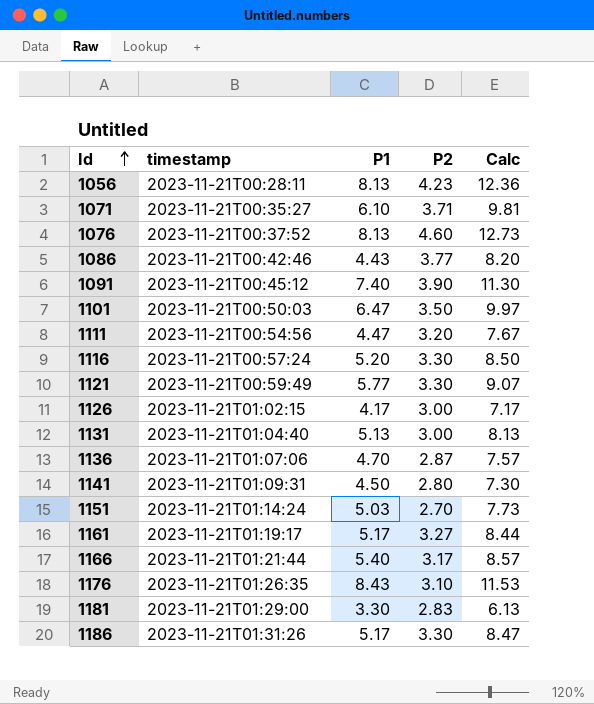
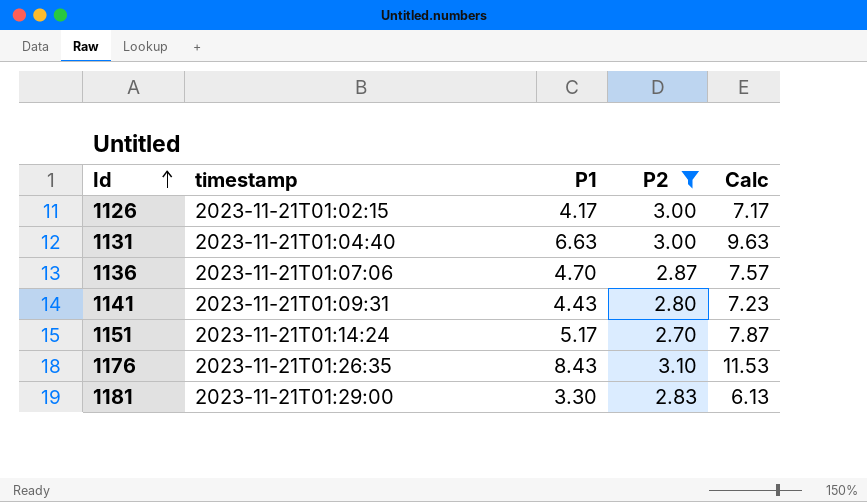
filter: none -> P2 <= 3.10
1131 | P1: 5.13 -> 6.63
1131 | Calc: 8.13 -> 9.63
1141 | P1: 4.50 -> 4.43
1141 | Calc: 7.30 -> 7.23
1151 | P1: 5.03 -> 5.17
1151 | Calc: 7.73 -> 7.87

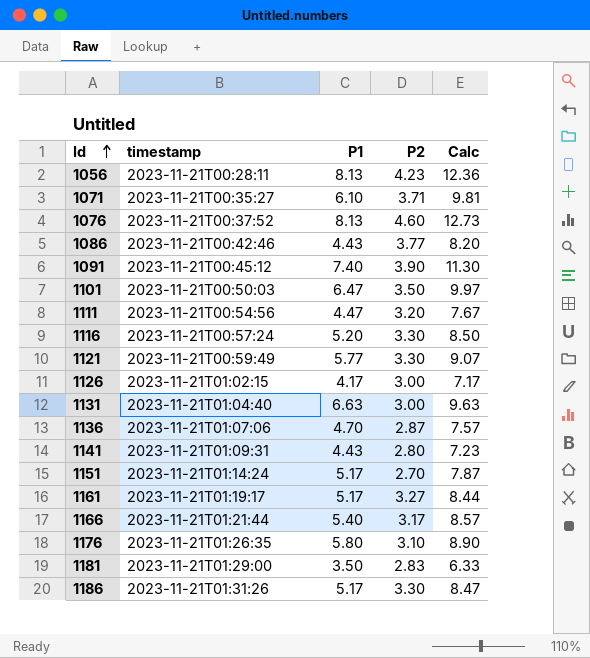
filter: P2 <= 3.10 -> none
1176 | P1: 8.43 -> 5.80
1176 | Calc: 11.53 -> 8.90
1181 | P1: 3.30 -> 3.50
1181 | Calc: 6.13 -> 6.33

